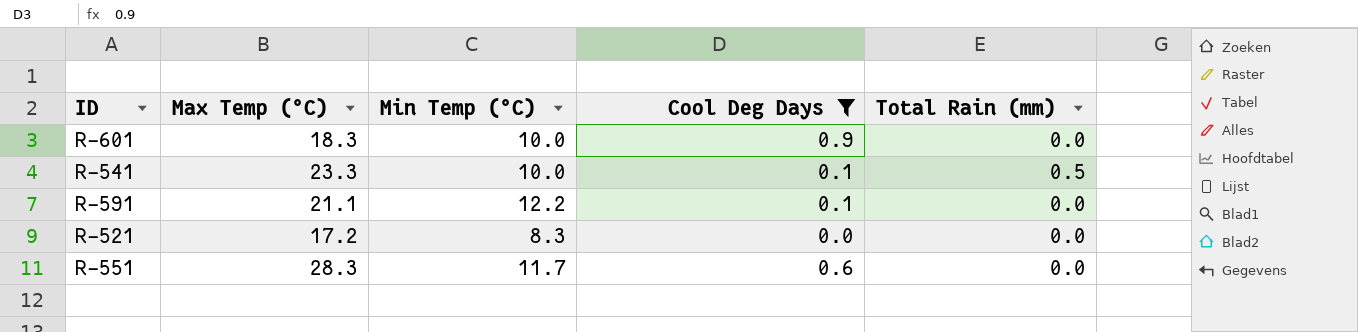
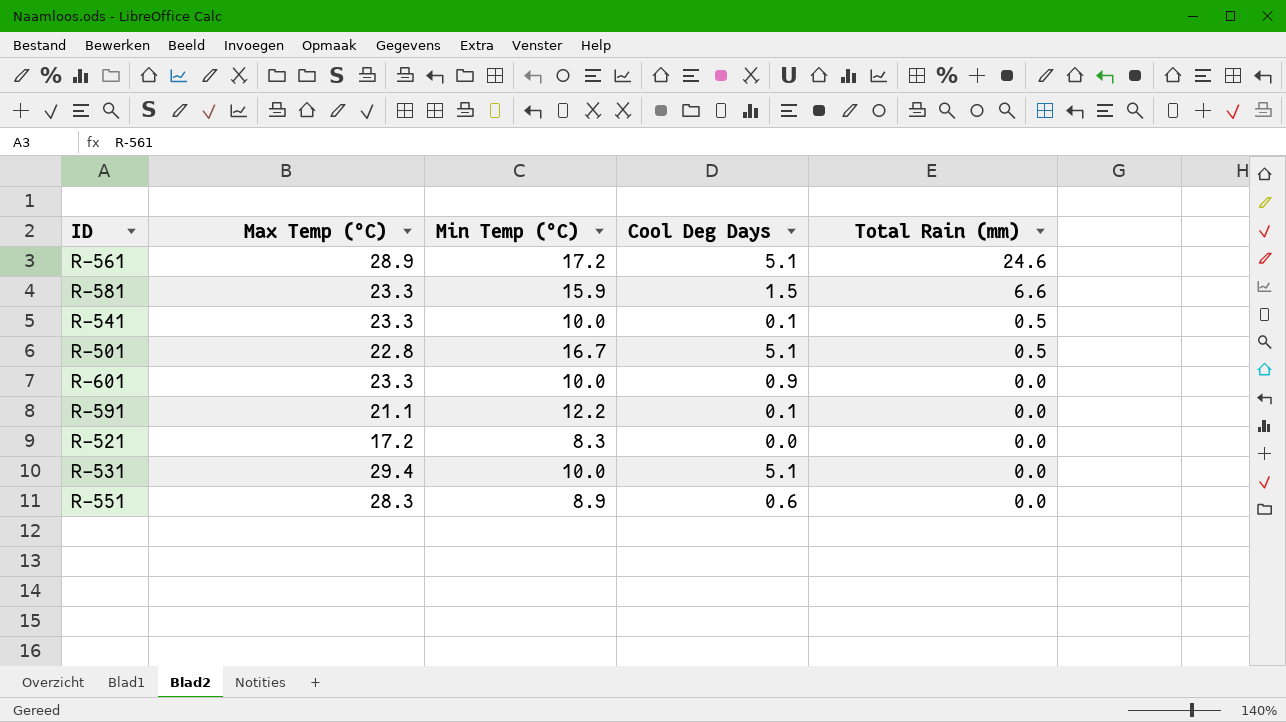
filter: Cool Deg Days <= 0.9 -> none
row order: none -> Total Rain (mm) descending
R-601 | Max Temp (°C): 18.3 -> 23.3
R-551 | Min Temp (°C): 11.7 -> 8.9

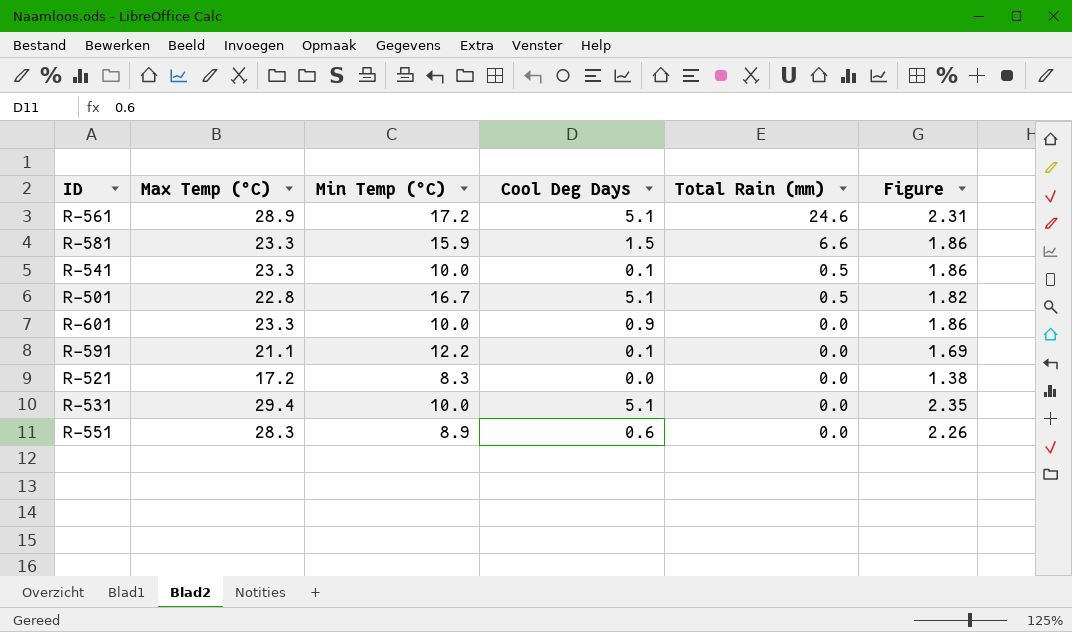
column Figure | formula: none -> [Max Temp (°C)] * 0.08

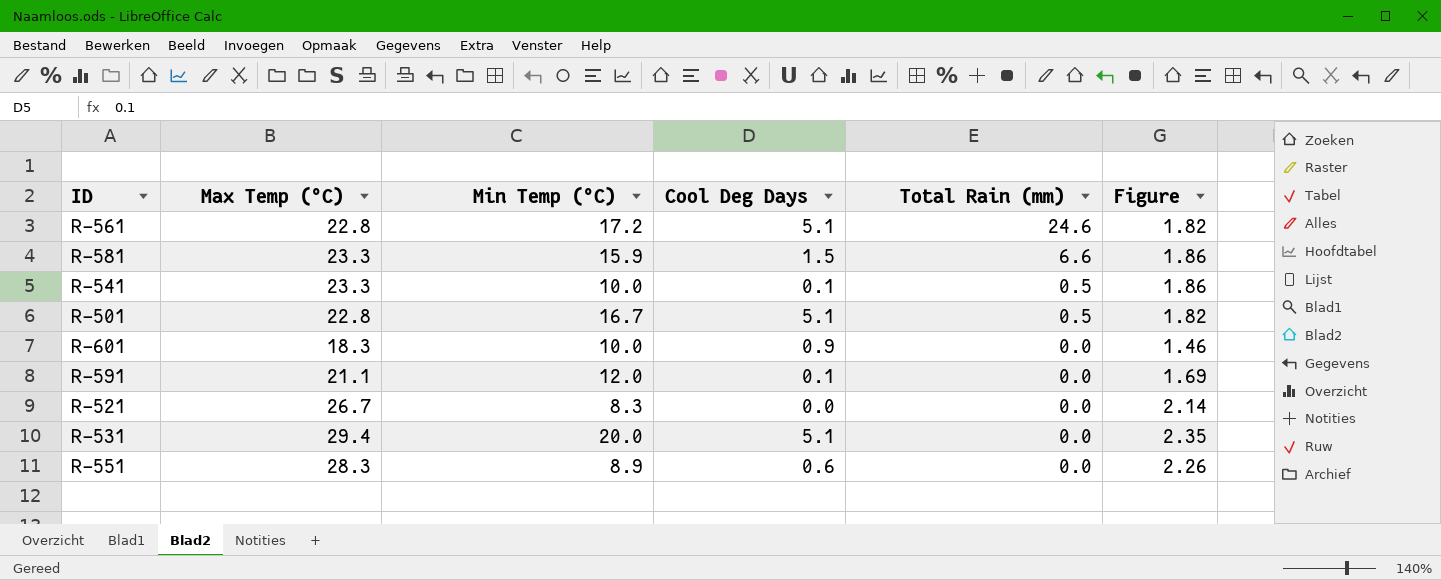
R-561 | Max Temp (°C): 28.9 -> 22.8
R-561 | Figure: 2.31 -> 1.82
R-601 | Max Temp (°C): 23.3 -> 18.3
R-601 | Figure: 1.86 -> 1.46
R-591 | Min Temp (°C): 12.2 -> 12.0
R-521 | Max Temp (°C): 17.2 -> 26.7
R-521 | Figure: 1.38 -> 2.14
R-531 | Min Temp (°C): 10.0 -> 20.0

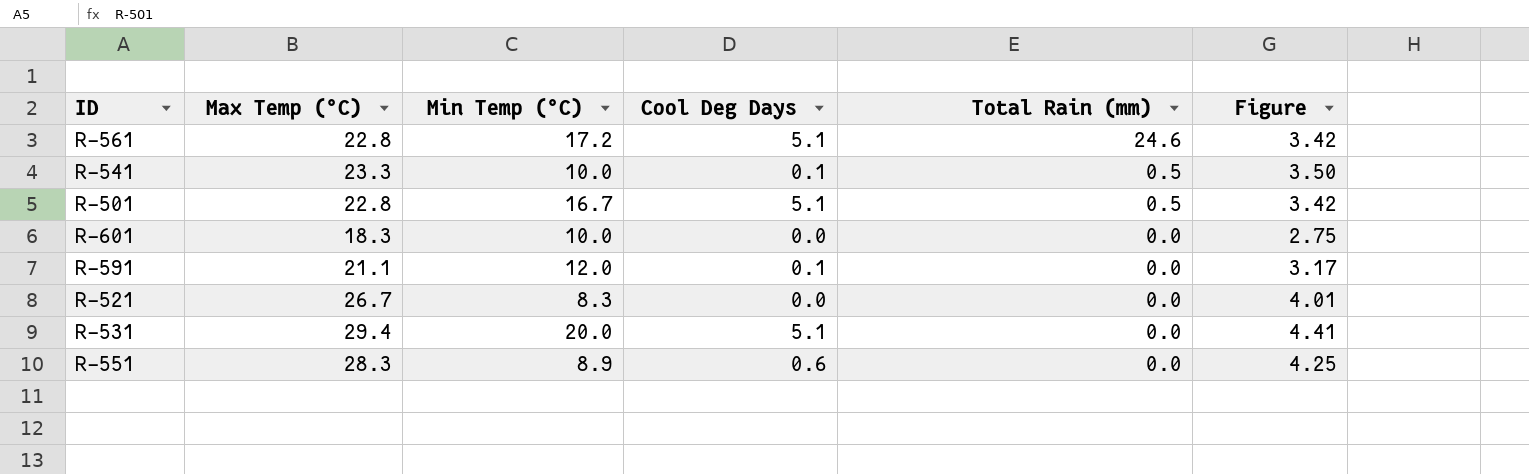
column Figure | formula: [Max Temp (°C)] * 0.08 -> [Max Temp (°C)] * 0.15
row R-581: 23.3 | 15.9 | 1.5 | 6.6 | 1.86 -> none
R-601 | Cool Deg Days: 0.9 -> 0.0

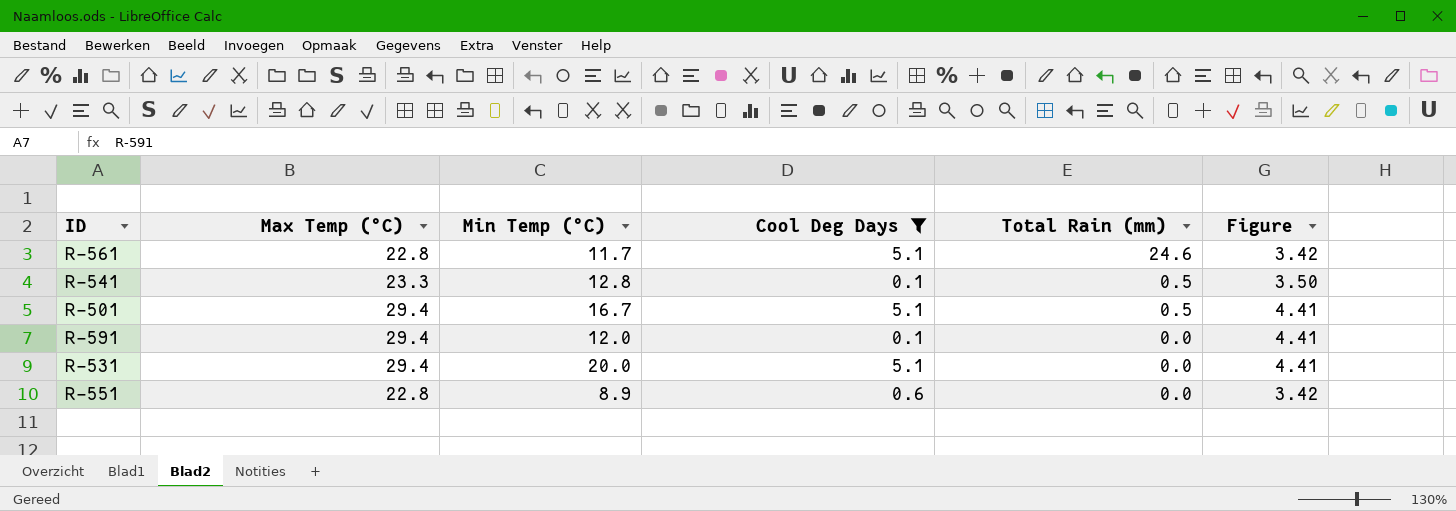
filter: none -> Cool Deg Days != 0.0
R-561 | Min Temp (°C): 17.2 -> 11.7
R-541 | Min Temp (°C): 10.0 -> 12.8
R-501 | Max Temp (°C): 22.8 -> 29.4
R-501 | Figure: 3.42 -> 4.41
R-591 | Max Temp (°C): 21.1 -> 29.4
R-591 | Figure: 3.17 -> 4.41
R-551 | Max Temp (°C): 28.3 -> 22.8
R-551 | Figure: 4.25 -> 3.42

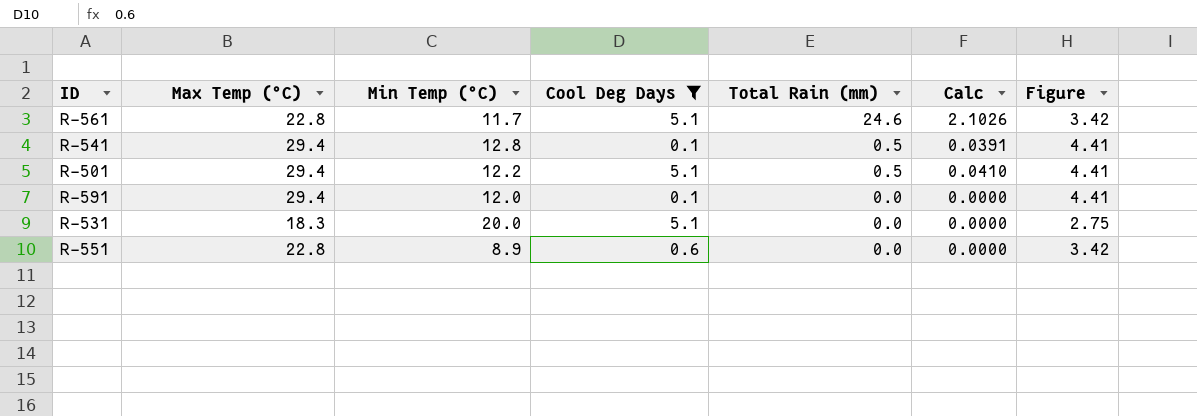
column Calc | formula: none -> [Total Rain (mm)] / [Min Temp (°C)]
R-541 | Max Temp (°C): 23.3 -> 29.4
R-541 | Figure: 3.50 -> 4.41
R-501 | Min Temp (°C): 16.7 -> 12.2
R-531 | Max Temp (°C): 29.4 -> 18.3
R-531 | Figure: 4.41 -> 2.75

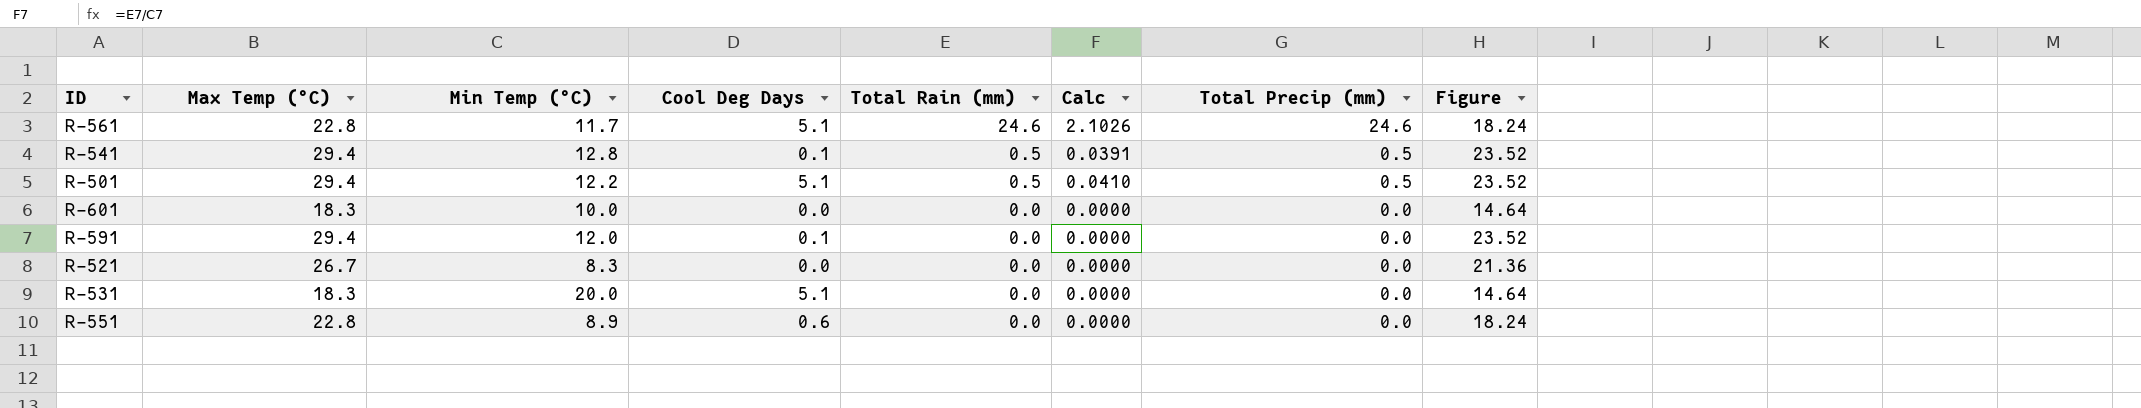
filter: Cool Deg Days != 0.0 -> none
column Total Precip (mm) | position: none -> 7
column Figure | formula: [Max Temp (°C)] * 0.15 -> [Max Temp (°C)] * 0.8

